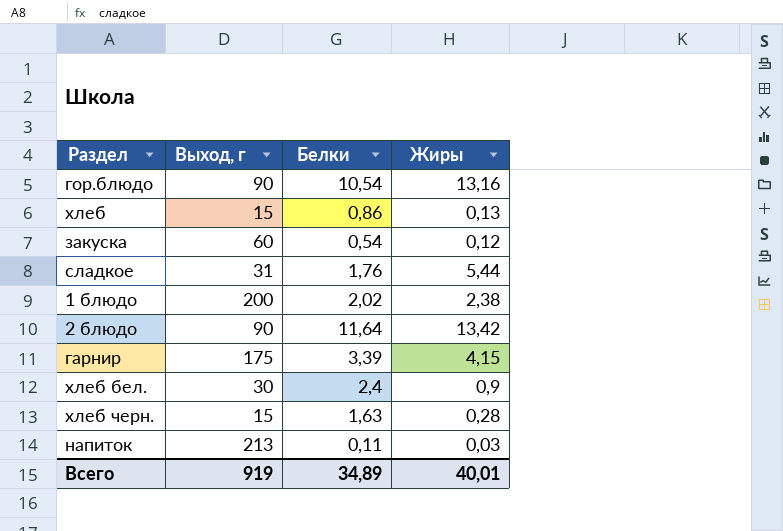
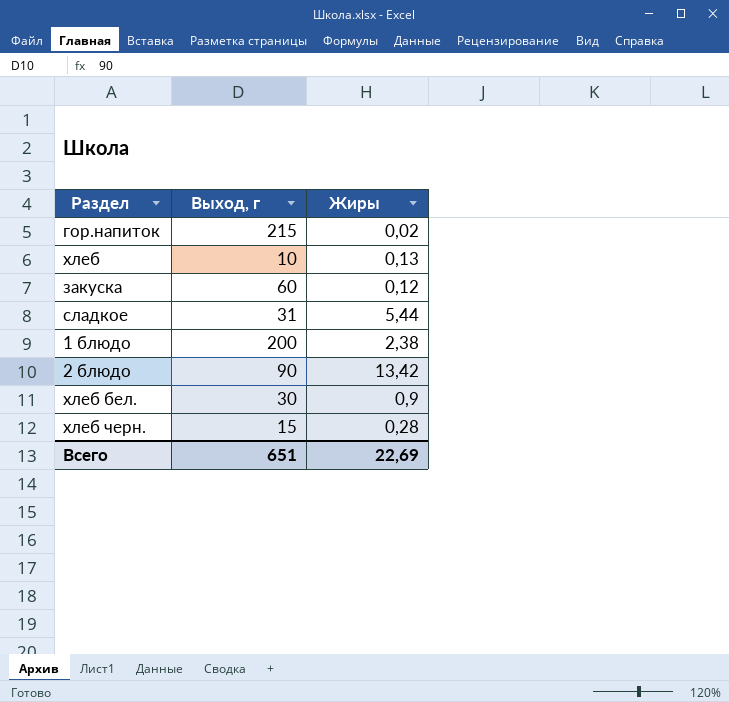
column Белки | position: 3 -> none
row гор.блюдо: 90 | 10,54 | 13,16 -> none
row гарнир: 175 | 3,39 | 4,15 -> none
row напиток: 213 | 0,11 | 0,03 -> none
row гор.напиток: none -> 215 | 0,02
хлеб | Выход, г: 15 -> 10
Всего | Выход, г: 919 -> 651
Всего | Жиры: 40,01 -> 22,69

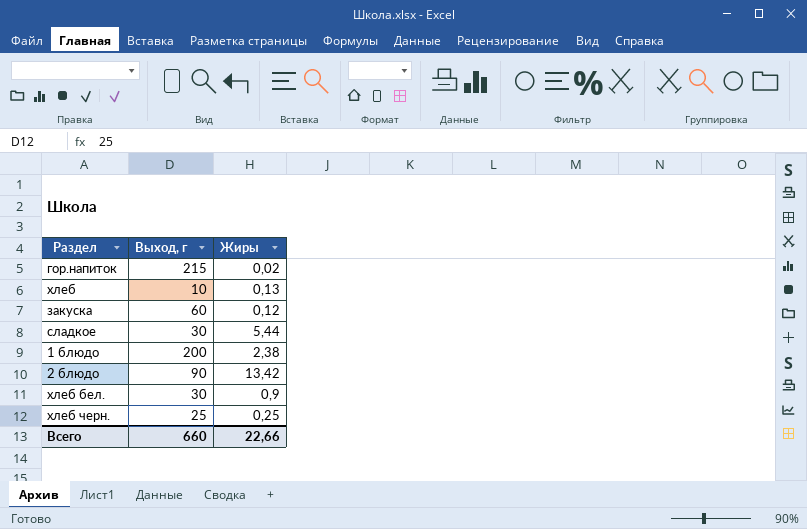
сладкое | Выход, г: 31 -> 30
хлеб черн. | Выход, г: 15 -> 25
хлеб черн. | Жиры: 0,28 -> 0,25
Всего | Выход, г: 651 -> 660
Всего | Жиры: 22,69 -> 22,66

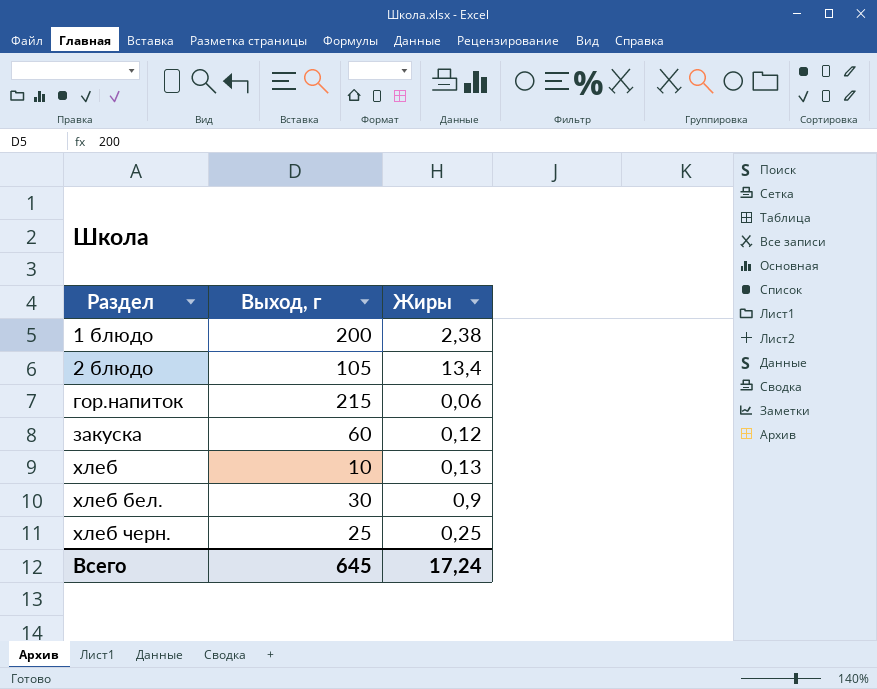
row order: none -> Раздел ascending
row сладкое: 30 | 5,44 -> none
2 блюдо | Выход, г: 90 -> 105
2 блюдо | Жиры: 13,42 -> 13,4
гор.напиток | Жиры: 0,02 -> 0,06
Всего | Выход, г: 660 -> 645
Всего | Жиры: 22,66 -> 17,24

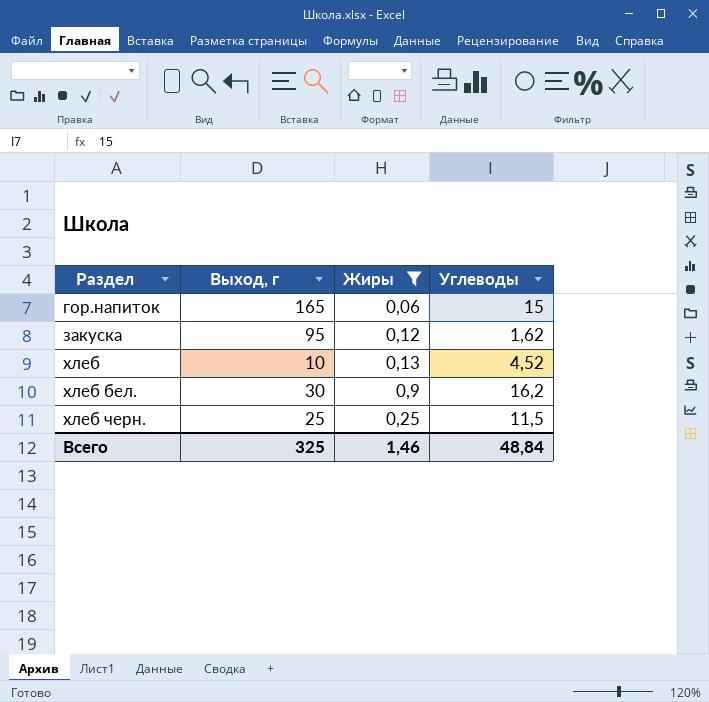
filter: none -> Жиры <= 0,9
column Углеводы | position: none -> 4
гор.напиток | Выход, г: 215 -> 165
закуска | Выход, г: 60 -> 95
Всего | Выход, г: 645 -> 325
Всего | Жиры: 17,24 -> 1,46

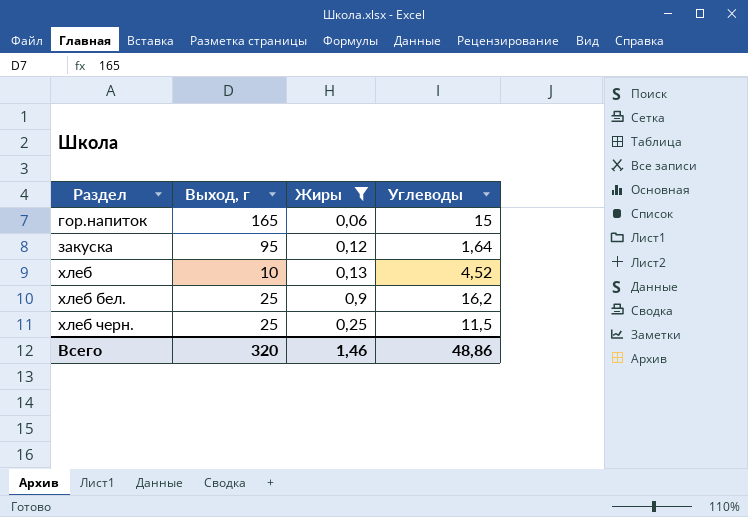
закуска | Углеводы: 1,62 -> 1,64
хлеб бел. | Выход, г: 30 -> 25
Всего | Выход, г: 325 -> 320
Всего | Углеводы: 48,84 -> 48,86

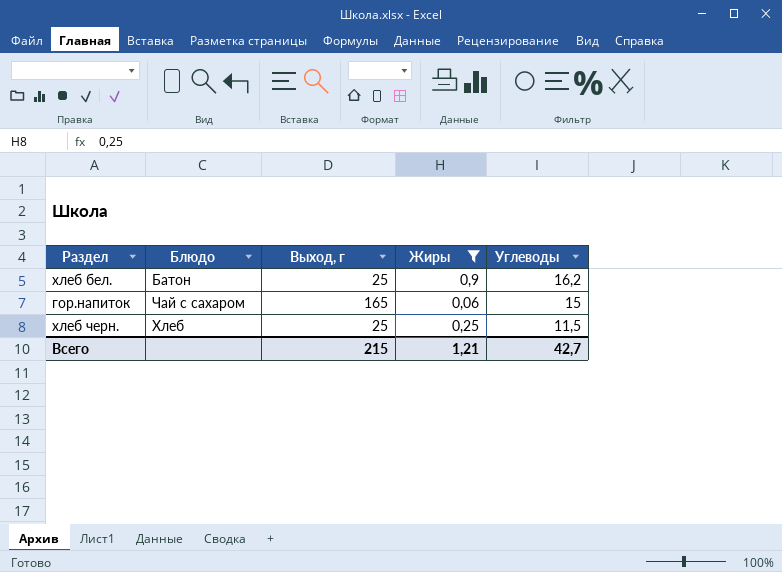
row order: Раздел ascending -> Углеводы descending
column Блюдо | position: none -> 2
row закуска: 95 | 0,12 | 1,64 -> none
row хлеб: 10 | 0,13 | 4,52 -> none
Всего | Выход, г: 320 -> 215
Всего | Жиры: 1,46 -> 1,21
Всего | Углеводы: 48,86 -> 42,7

